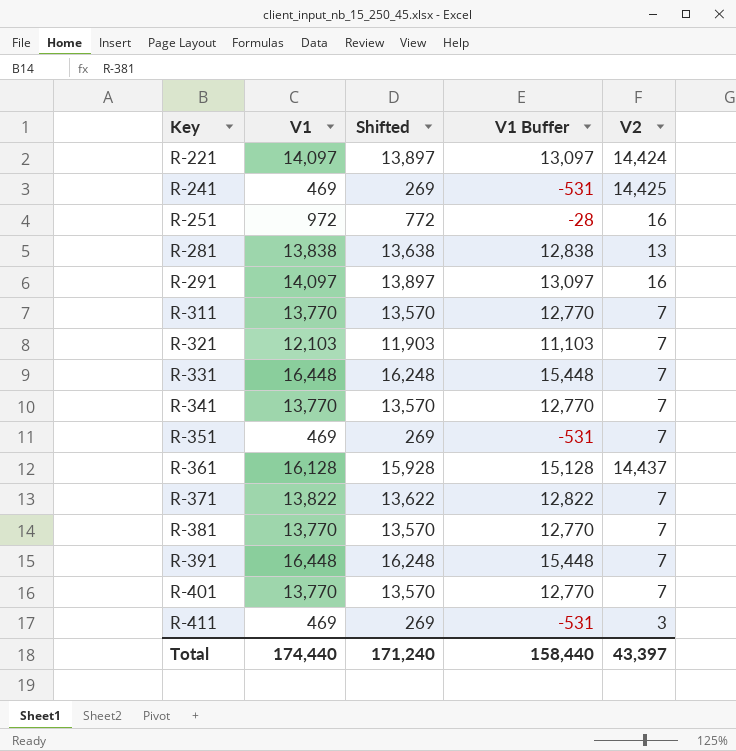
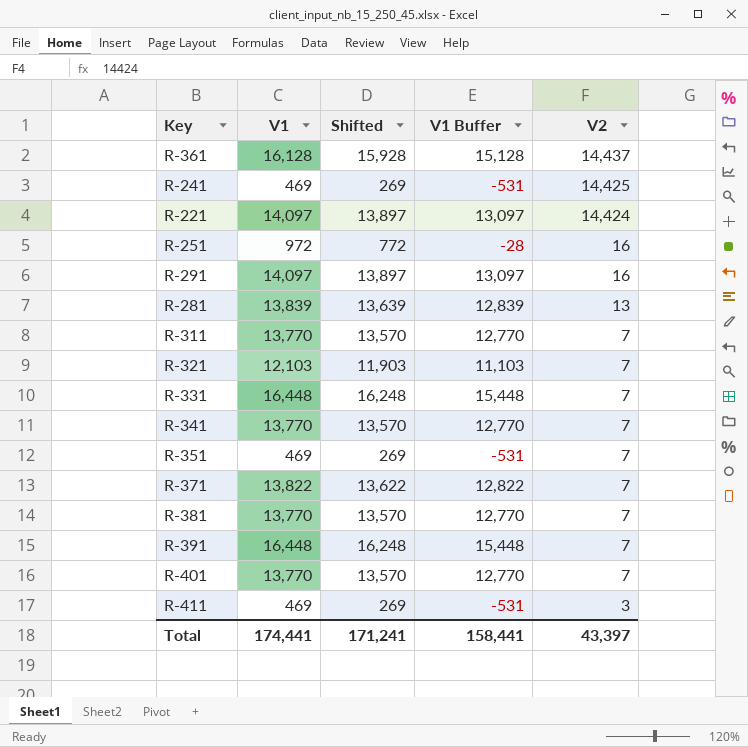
row order: Key ascending -> V2 descending
R-281 | V1: 13,838 -> 13,839
R-281 | Shifted: 13,638 -> 13,639
R-281 | V1 Buffer: 12,838 -> 12,839
Total | V1: 174,440 -> 174,441
Total | Shifted: 171,240 -> 171,241
Total | V1 Buffer: 158,440 -> 158,441

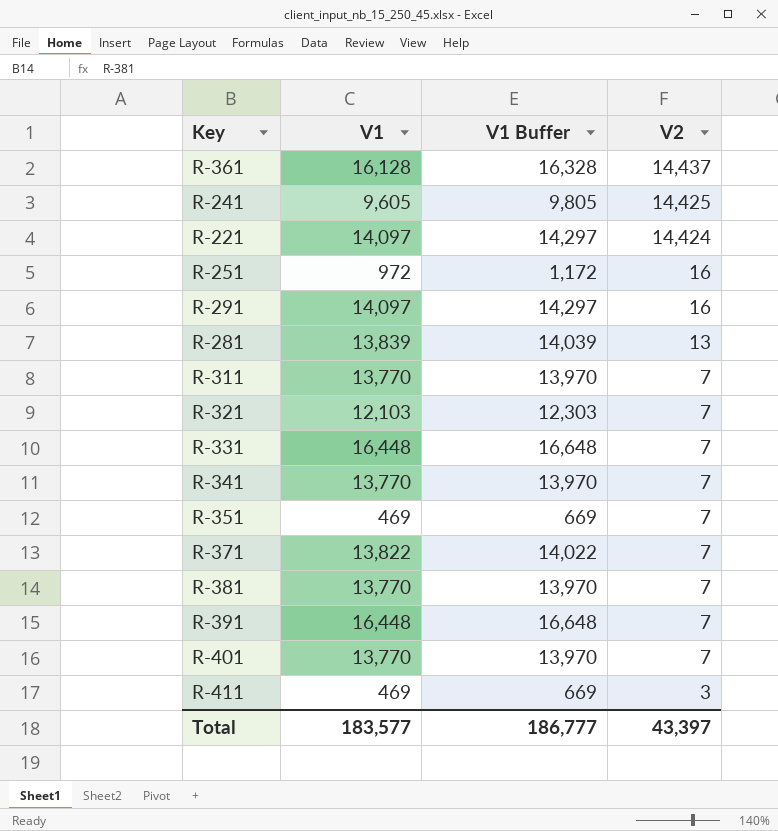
column Shifted | formula: [V1] - 200 -> none
column V1 Buffer | formula: [V1] - 1000 -> [V1] + 200
R-241 | V1: 469 -> 9,605
Total | V1: 174,441 -> 183,577
Total | V1 Buffer: 158,441 -> 186,777

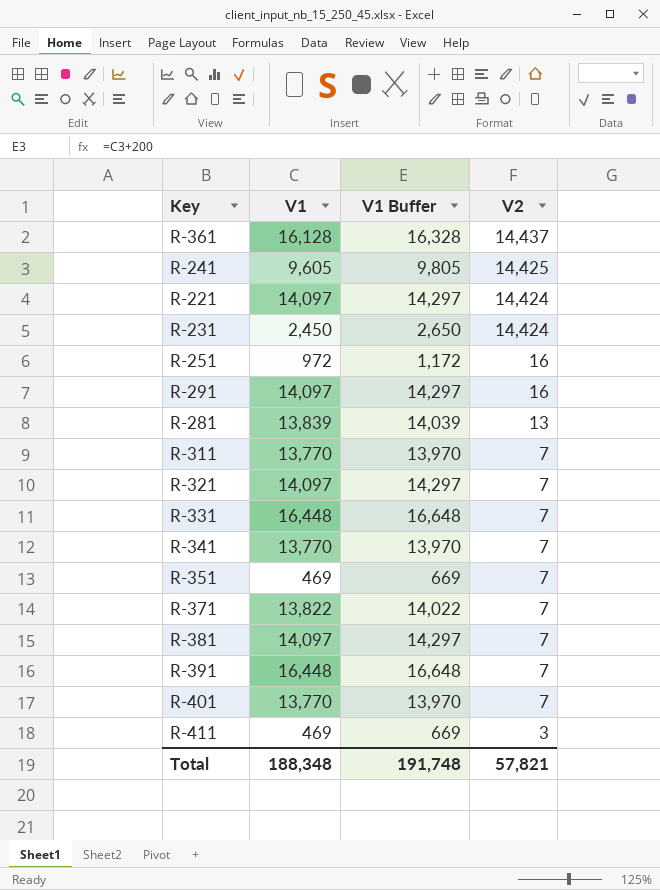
row R-231: none -> 2,450 | 2,650 | 14,424
R-321 | V1: 12,103 -> 14,097
R-321 | V1 Buffer: 12,303 -> 14,297
R-381 | V1: 13,770 -> 14,097
R-381 | V1 Buffer: 13,970 -> 14,297
Total | V1: 183,577 -> 188,348
Total | V1 Buffer: 186,777 -> 191,748
Total | V2: 43,397 -> 57,821

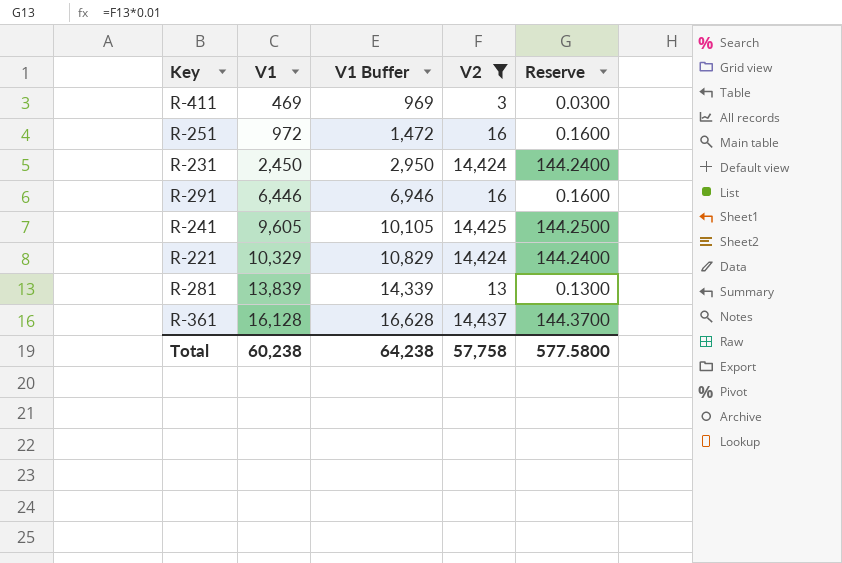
filter: none -> V2 != 7
row order: V2 descending -> V1 ascending
column V1 Buffer | formula: [V1] + 200 -> [V1] + 500
column Reserve | formula: none -> [V2] * 0.01
R-291 | V1: 14,097 -> 6,446
R-221 | V1: 14,097 -> 10,329
Total | V1: 188,348 -> 60,238
Total | V1 Buffer: 191,748 -> 64,238
Total | V2: 57,821 -> 57,758

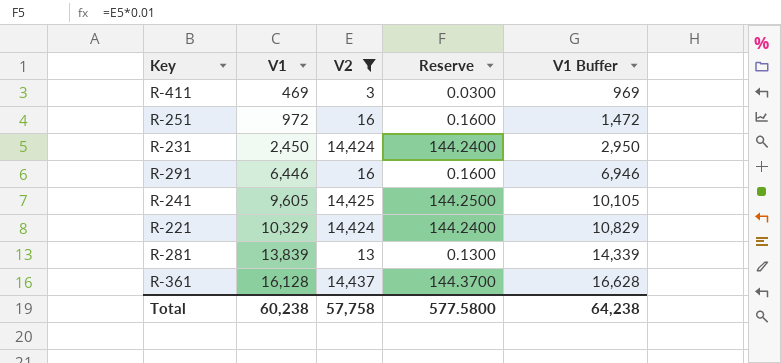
column V1 Buffer | position: 3 -> 5

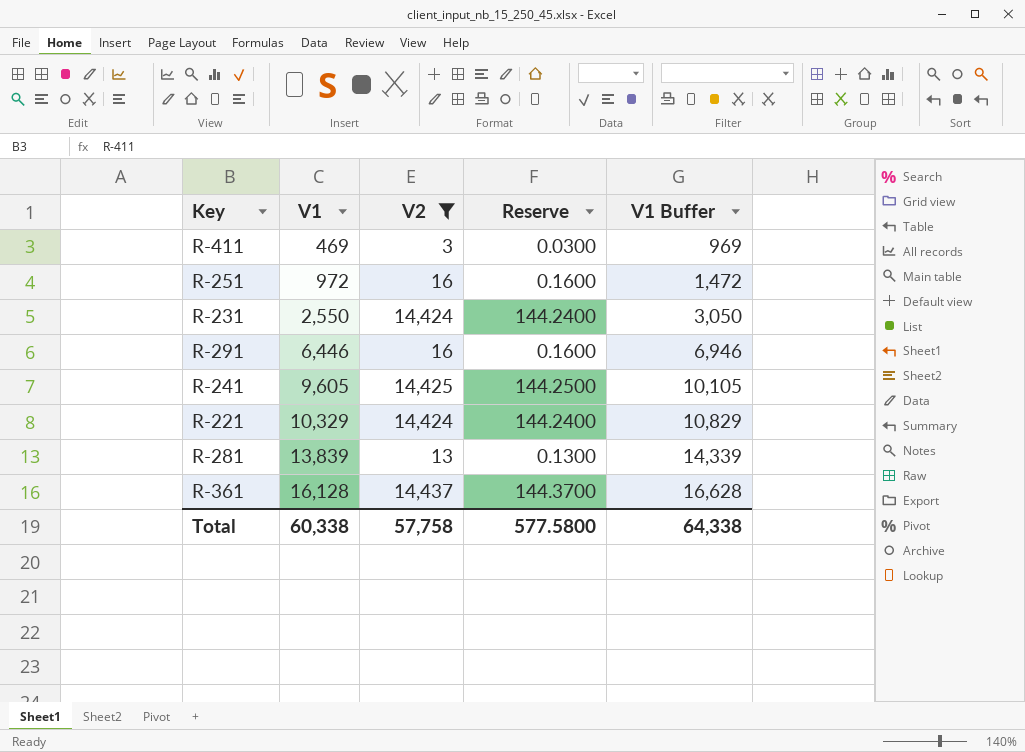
R-231 | V1: 2,450 -> 2,550
R-231 | V1 Buffer: 2,950 -> 3,050
Total | V1: 60,238 -> 60,338
Total | V1 Buffer: 64,238 -> 64,338

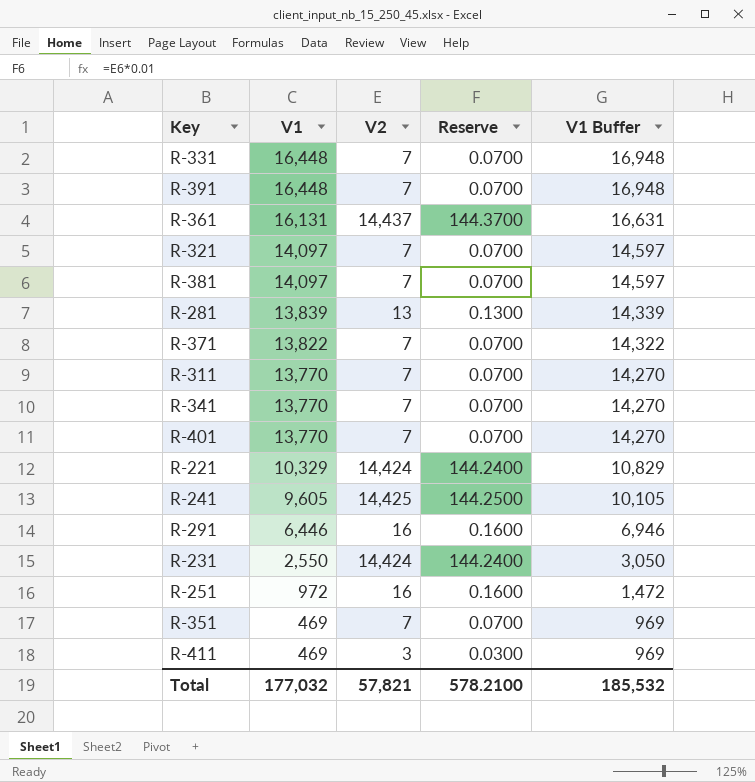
filter: V2 != 7 -> none
row order: V1 ascending -> V1 descending
R-361 | V1: 16,128 -> 16,131
R-361 | V1 Buffer: 16,628 -> 16,631
Total | V1: 60,338 -> 177,032
Total | V2: 57,758 -> 57,821
Total | Reserve: 577.5800 -> 578.2100
Total | V1 Buffer: 64,338 -> 185,532

